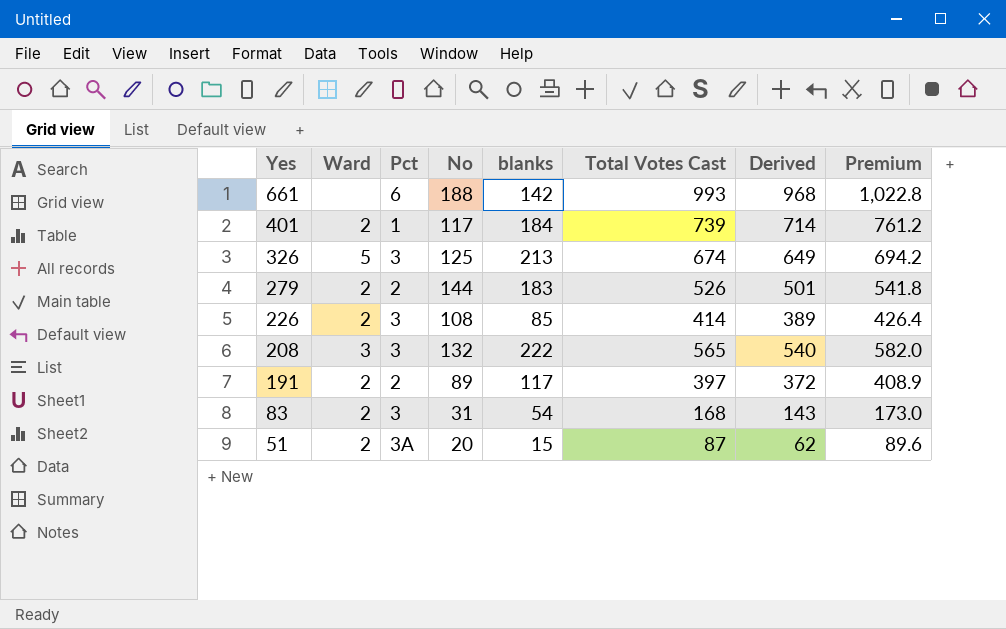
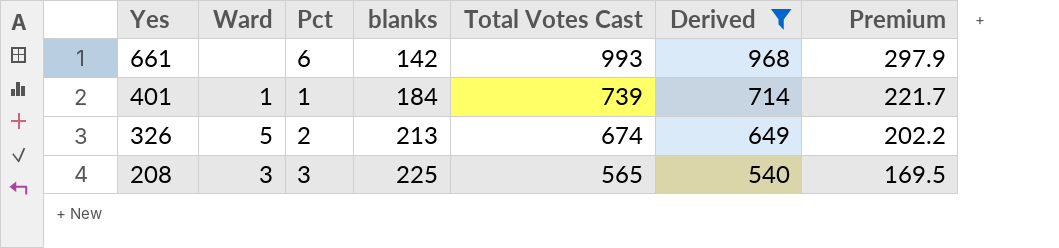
filter: none -> Derived >= 540
column No | position: 4 -> none
column Premium | formula: [Total Votes Cast] * 1.03 -> [Total Votes Cast] * 0.3
401 | Ward: 2 -> 1
326 | Pct: 3 -> 2
208 | blanks: 222 -> 225

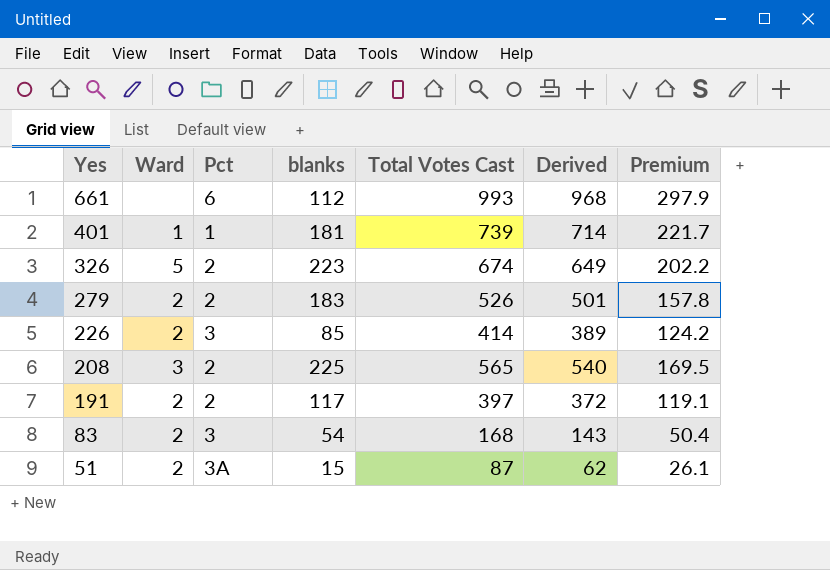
filter: Derived >= 540 -> none
661 | blanks: 142 -> 112
401 | blanks: 184 -> 181
326 | blanks: 213 -> 223
208 | Pct: 3 -> 2

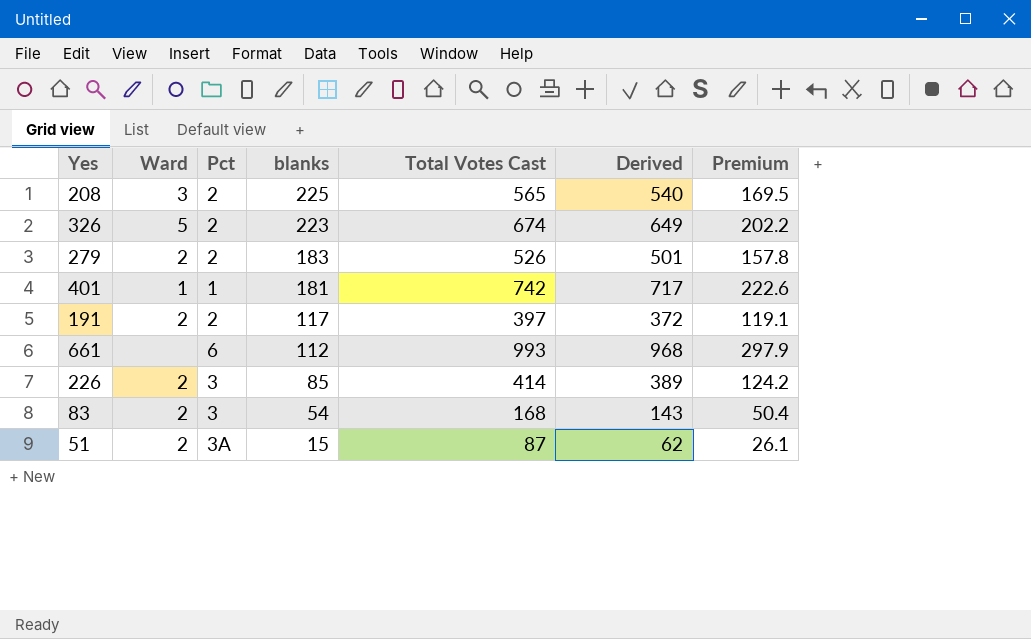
row order: Yes descending -> blanks descending
401 | Total Votes Cast: 739 -> 742
401 | Derived: 714 -> 717
401 | Premium: 221.7 -> 222.6

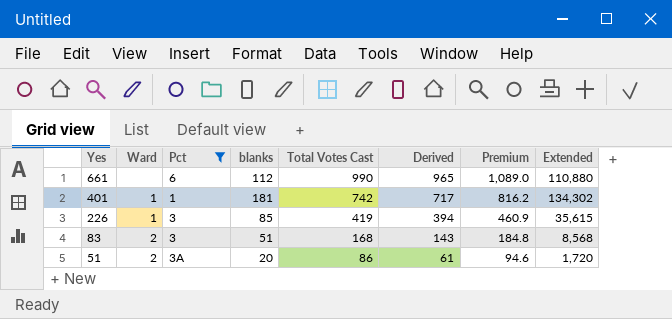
filter: none -> Pct != 2
row order: blanks descending -> Yes descending
column Premium | formula: [Total Votes Cast] * 0.3 -> [Total Votes Cast] * 1.1
column Extended | formula: none -> [blanks] * [Total Votes Cast]
661 | Total Votes Cast: 993 -> 990
661 | Derived: 968 -> 965
226 | Ward: 2 -> 1
226 | Total Votes Cast: 414 -> 419
226 | Derived: 389 -> 394
83 | blanks: 54 -> 51
51 | blanks: 15 -> 20
51 | Total Votes Cast: 87 -> 86
51 | Derived: 62 -> 61

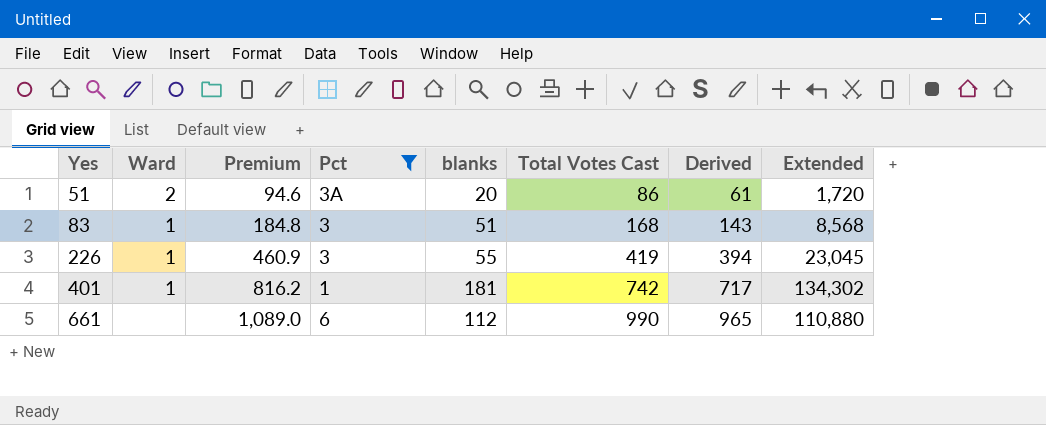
row order: Yes descending -> Yes ascending
column Premium | position: 7 -> 3
83 | Ward: 2 -> 1
226 | blanks: 85 -> 55
226 | Extended: 35,615 -> 23,045

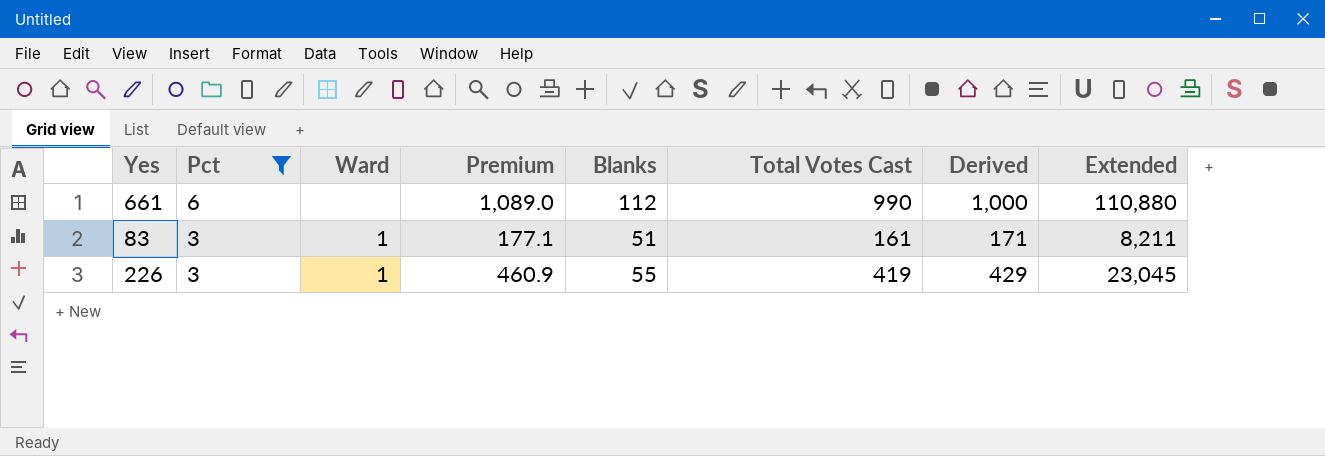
row order: Yes ascending -> Pct descending
column Pct | position: 4 -> 2
column name: blanks -> Blanks
column Derived | formula: [Total Votes Cast] - 25 -> [Total Votes Cast] + 10
row 51: 2 | 94.6 | 3A | 20 | 86 | 61 | 1,720 -> none
row 401: 1 | 816.2 | 1 | 181 | 742 | 717 | 134,302 -> none
83 | Premium: 184.8 -> 177.1
83 | Total Votes Cast: 168 -> 161
83 | Extended: 8,568 -> 8,211

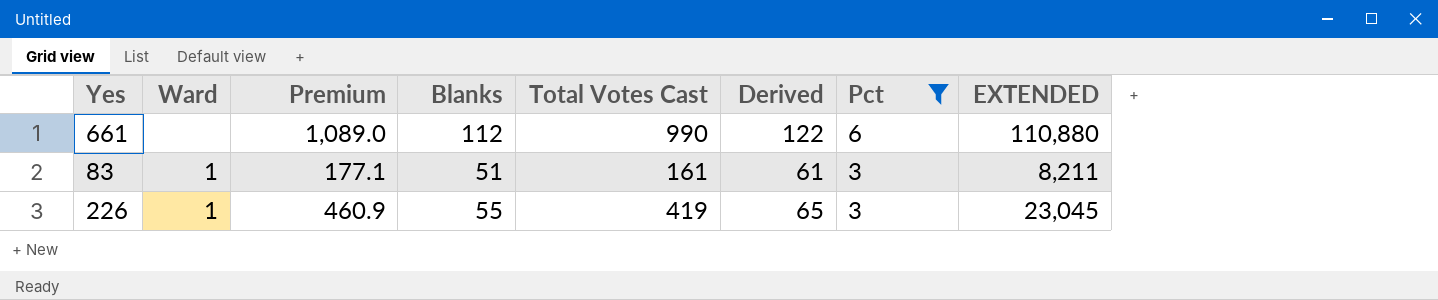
column Derived | formula: [Total Votes Cast] + 10 -> [Blanks] + 10
column Pct | position: 2 -> 7
column name: Extended -> EXTENDED

